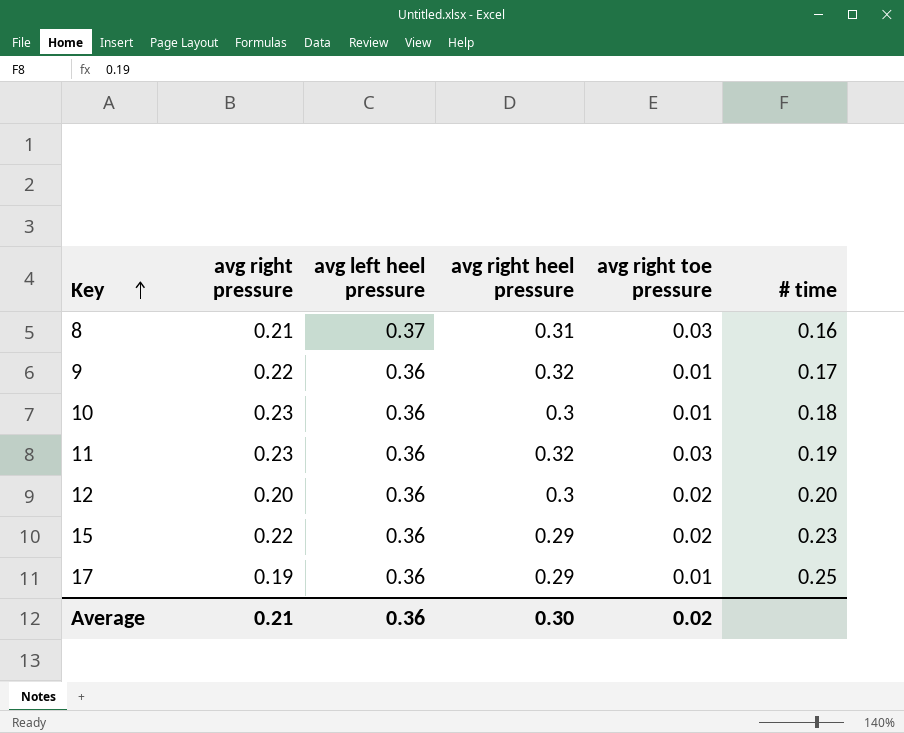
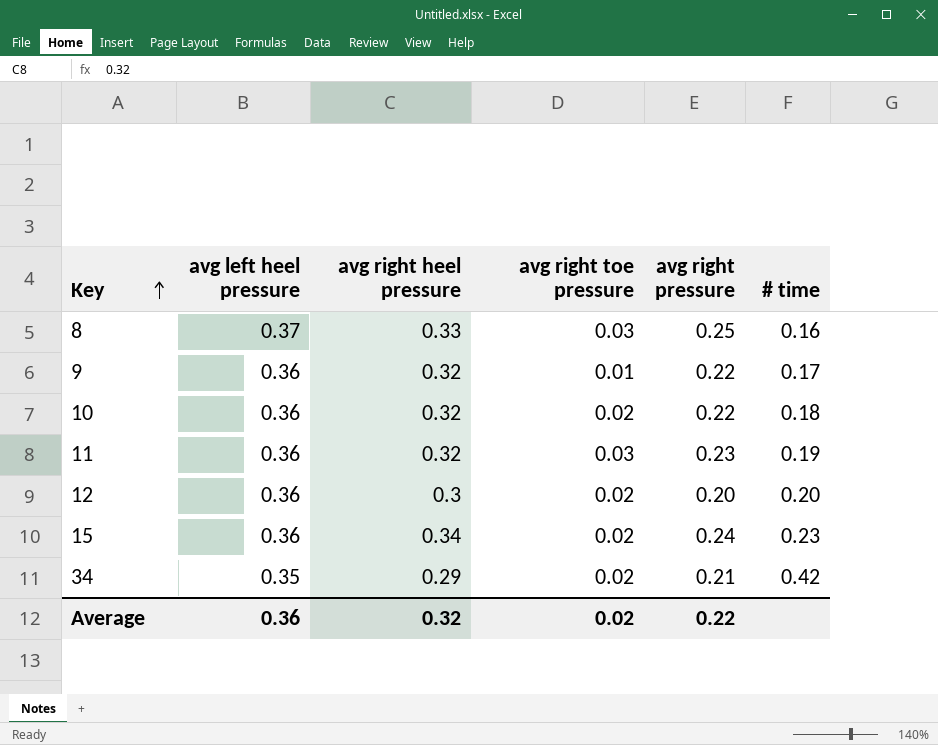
column avg right pressure | position: 2 -> 5
row 17: 0.19 | 0.36 | 0.29 | 0.01 | 0.25 -> none
8 | avg right heel pressure: 0.31 -> 0.33
8 | avg right pressure: 0.21 -> 0.25
10 | avg right heel pressure: 0.3 -> 0.32
10 | avg right toe pressure: 0.01 -> 0.02
10 | avg right pressure: 0.23 -> 0.22
15 | avg right heel pressure: 0.29 -> 0.34
15 | avg right pressure: 0.22 -> 0.24
row 34: none -> 0.35 | 0.29 | 0.02 | 0.21 | 0.42
Average | avg right heel pressure: 0.30 -> 0.32
Average | avg right pressure: 0.21 -> 0.22

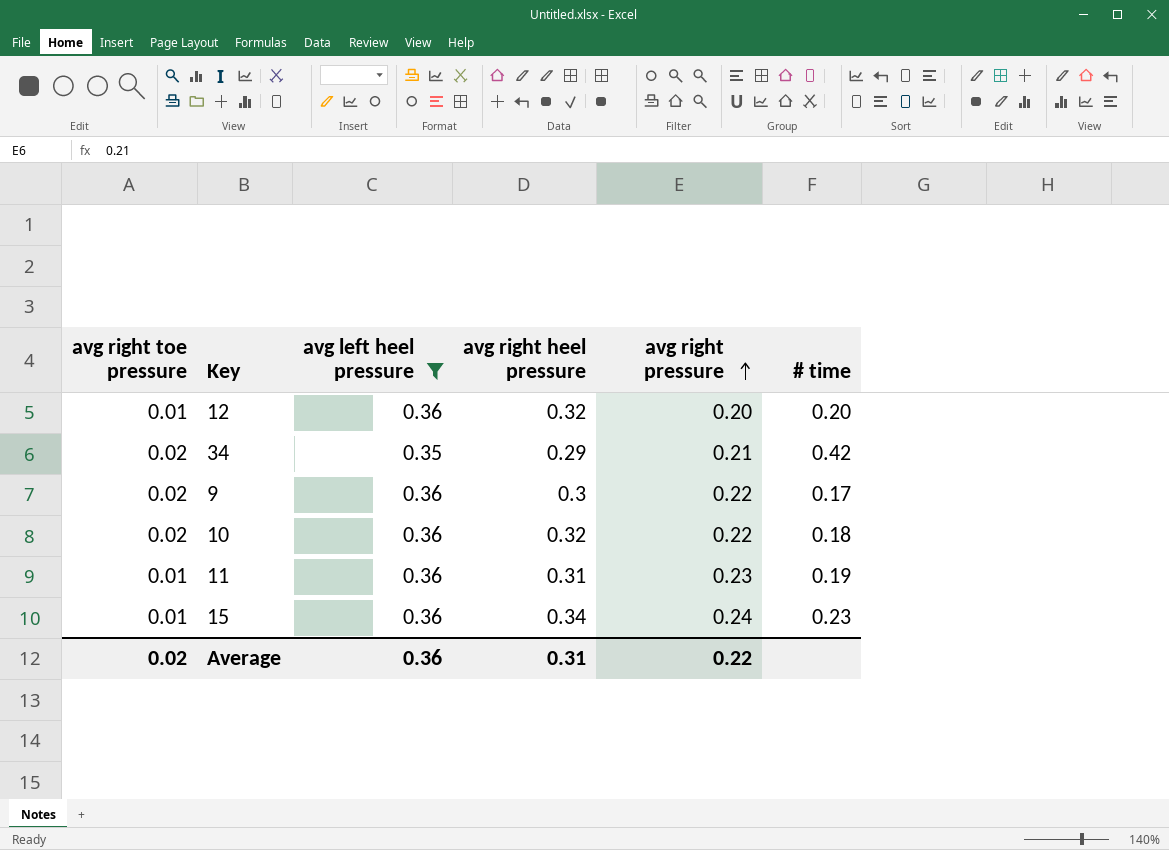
filter: none -> avg left heel pressure != 0.37
row order: Key ascending -> avg right pressure ascending
column avg right toe pressure | position: 4 -> 1
12 | avg right toe pressure: 0.02 -> 0.01
12 | avg right heel pressure: 0.3 -> 0.32
9 | avg right toe pressure: 0.01 -> 0.02
9 | avg right heel pressure: 0.32 -> 0.3
11 | avg right toe pressure: 0.03 -> 0.01
11 | avg right heel pressure: 0.32 -> 0.31
15 | avg right toe pressure: 0.02 -> 0.01
Average | avg right heel pressure: 0.32 -> 0.31

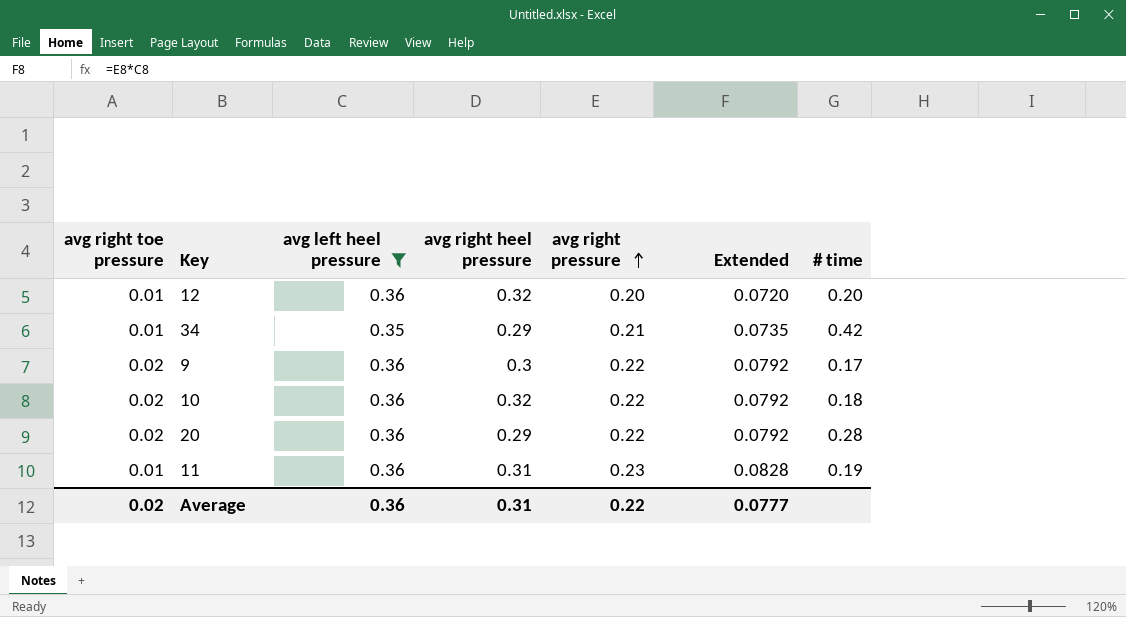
column Extended | formula: none -> [avg left heel pressure] * [avg right pressure]
row 15: 0.01 | 0.36 | 0.34 | 0.24 | 0.23 -> none
34 | avg right toe pressure: 0.02 -> 0.01
row 20: none -> 0.02 | 0.36 | 0.29 | 0.22 | 0.0792 | 0.28

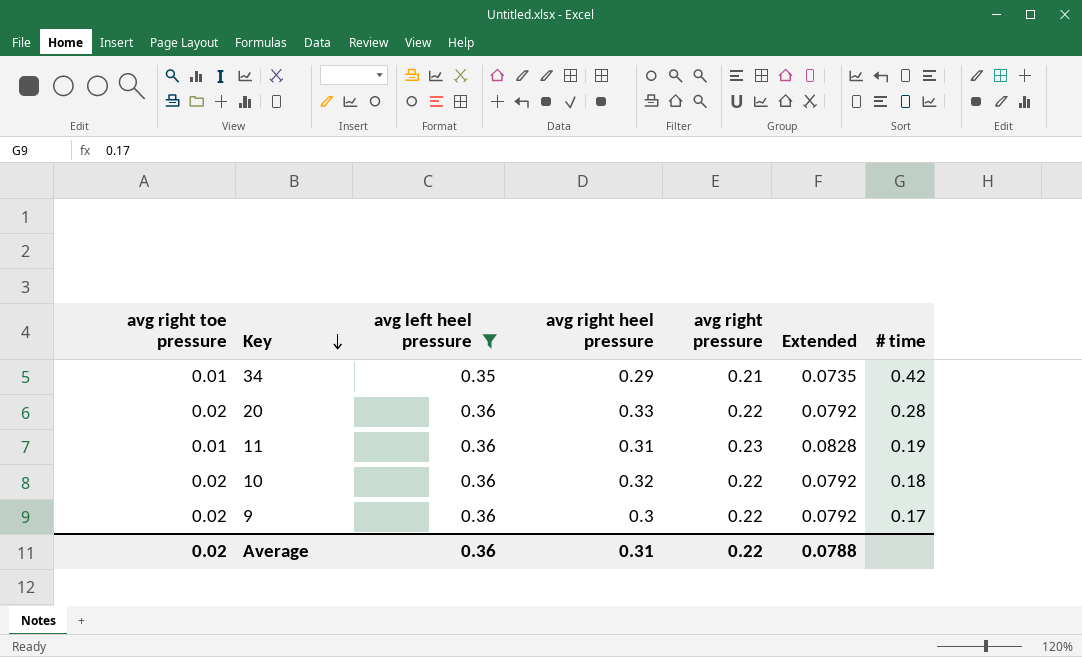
row order: avg right pressure ascending -> Key descending
row 12: 0.01 | 0.36 | 0.32 | 0.20 | 0.0720 | 0.20 -> none
20 | avg right heel pressure: 0.29 -> 0.33
Average | Extended: 0.0777 -> 0.0788

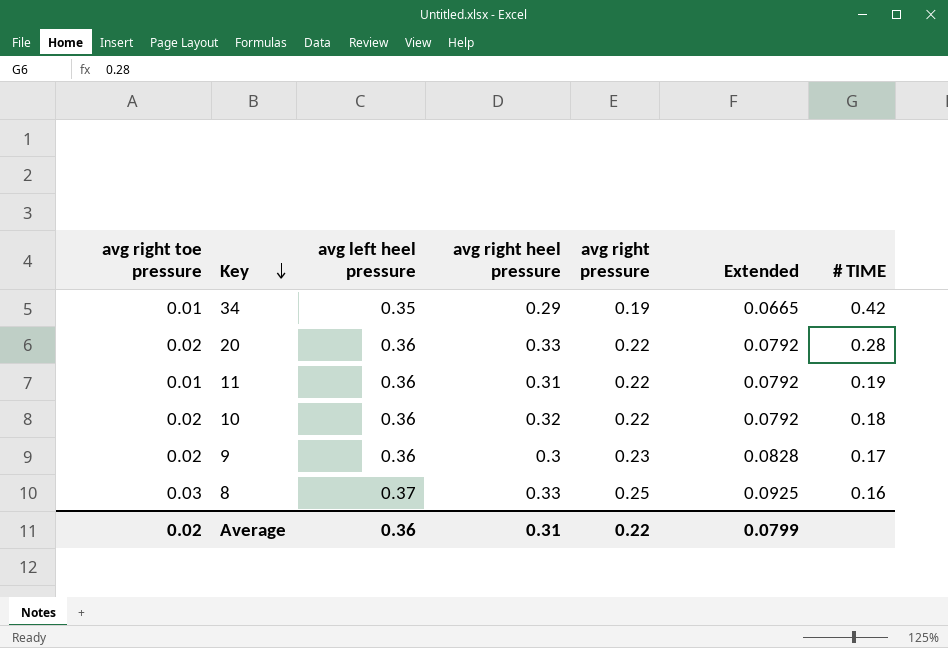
filter: avg left heel pressure != 0.37 -> none
column name: # time -> # TIME
34 | avg right pressure: 0.21 -> 0.19
34 | Extended: 0.0735 -> 0.0665
11 | avg right pressure: 0.23 -> 0.22
11 | Extended: 0.0828 -> 0.0792
9 | avg right pressure: 0.22 -> 0.23
9 | Extended: 0.0792 -> 0.0828
Average | Extended: 0.0788 -> 0.0799

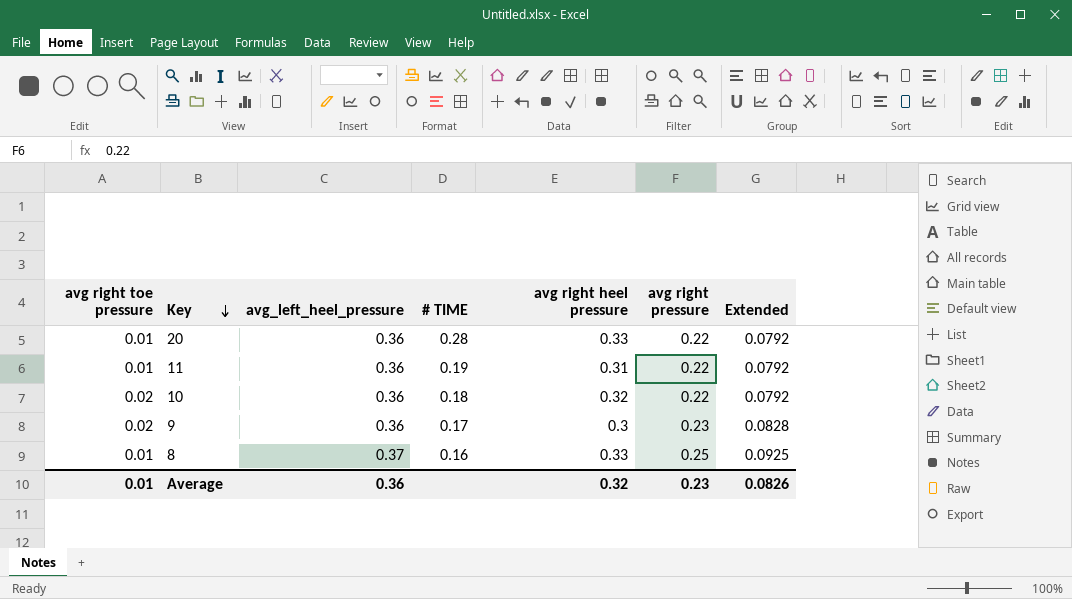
column name: avg left heel pressure -> avg_left_heel_pressure
column # TIME | position: 7 -> 4
row 34: 0.01 | 0.35 | 0.29 | 0.19 | 0.0665 | 0.42 -> none
20 | avg right toe pressure: 0.02 -> 0.01
8 | avg right toe pressure: 0.03 -> 0.01
Average | avg right toe pressure: 0.02 -> 0.01
Average | avg right heel pressure: 0.31 -> 0.32
Average | avg right pressure: 0.22 -> 0.23
Average | Extended: 0.0799 -> 0.0826

